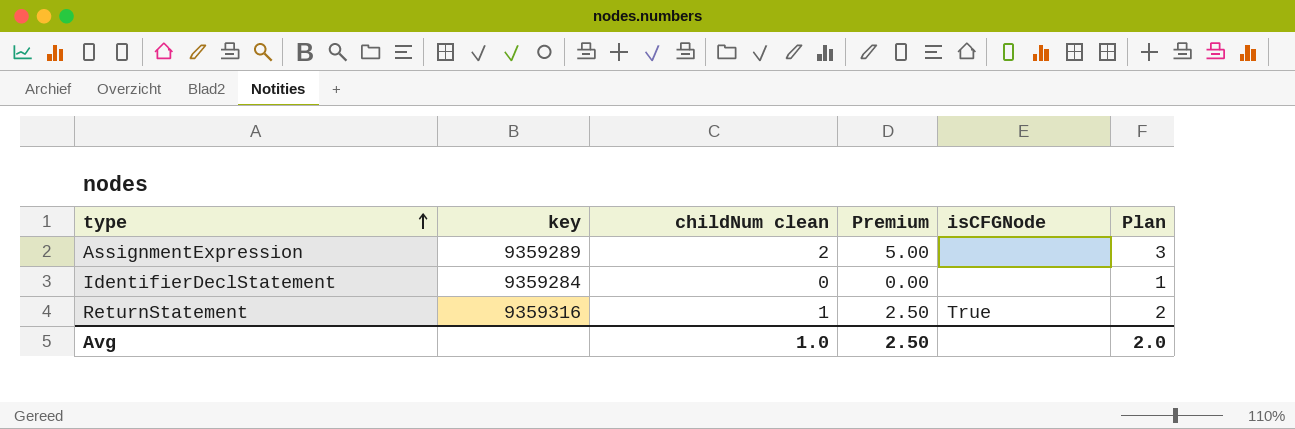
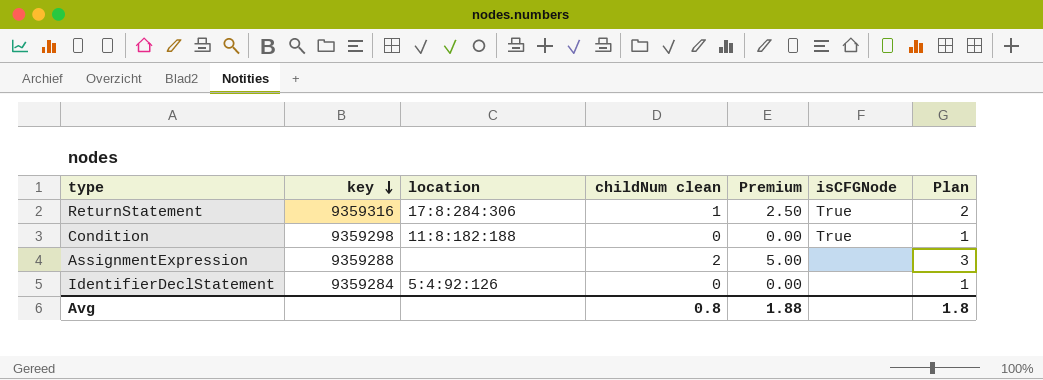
row order: type ascending -> key descending
column location | position: none -> 3
row Condition: none -> 9359298 | 11:8:182:188 | 0 | 0.00 | True | 1
AssignmentExpression | key: 9359289 -> 9359288
Avg | childNum clean: 1.0 -> 0.8
Avg | Premium: 2.50 -> 1.88
Avg | Plan: 2.0 -> 1.8

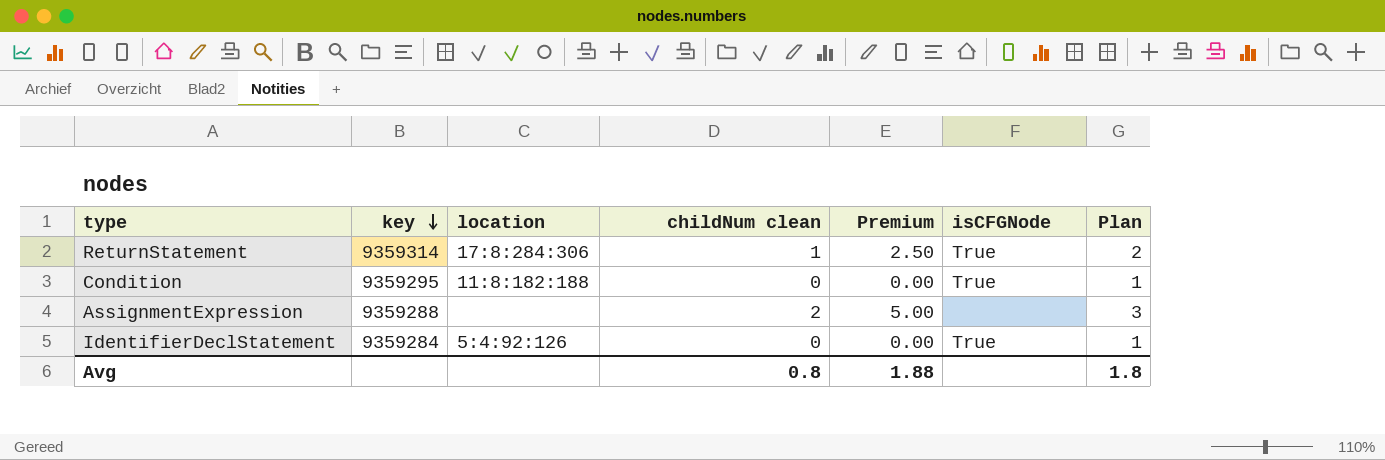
ReturnStatement | key: 9359316 -> 9359314
Condition | key: 9359298 -> 9359295
IdentifierDeclStatement | isCFGNode: none -> True

